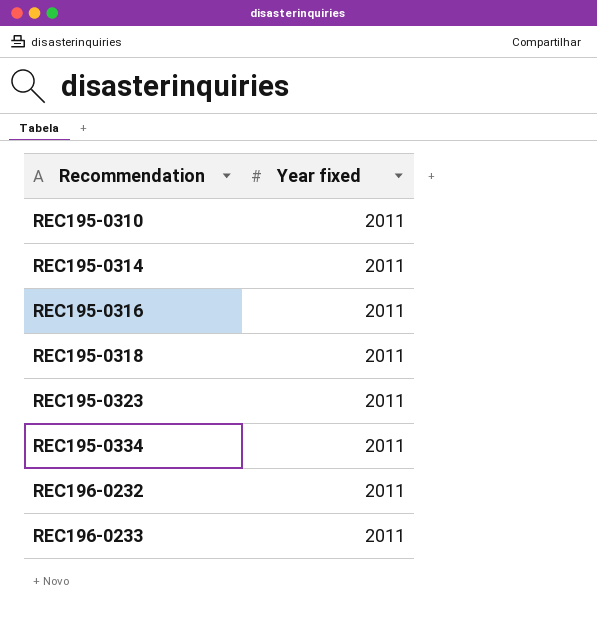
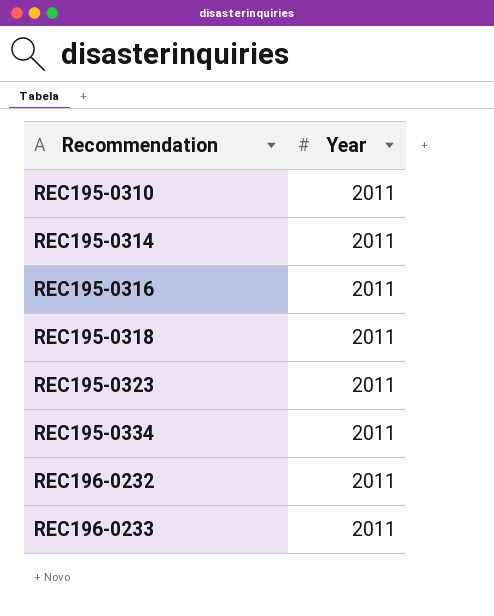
column name: Year fixed -> Year

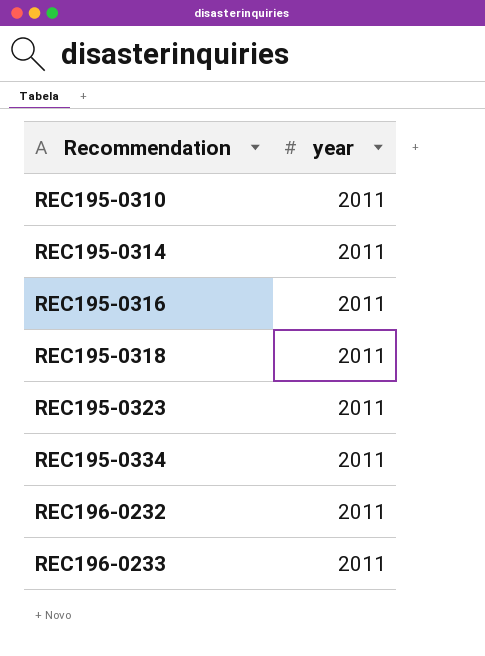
column name: Year -> year

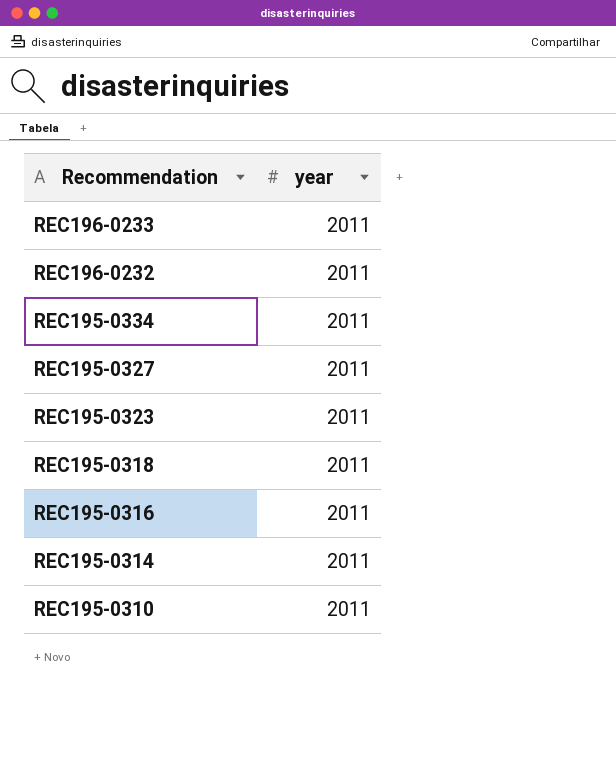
row order: Recommendation ascending -> Recommendation descending
row REC195-0327: none -> 2011

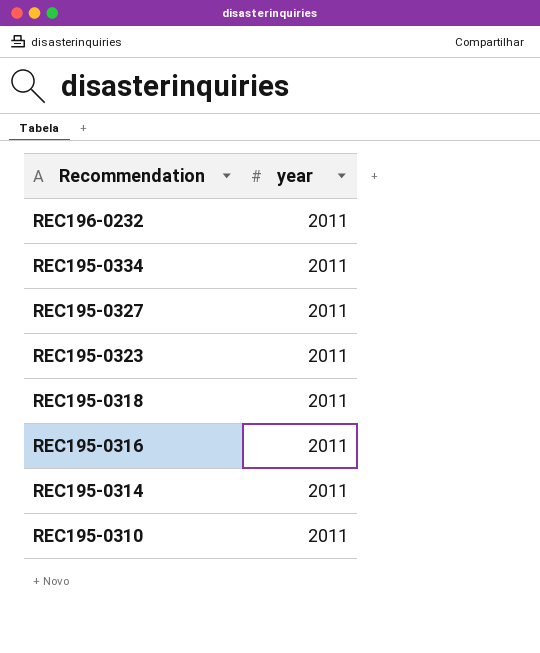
row REC196-0233: 2011 -> none

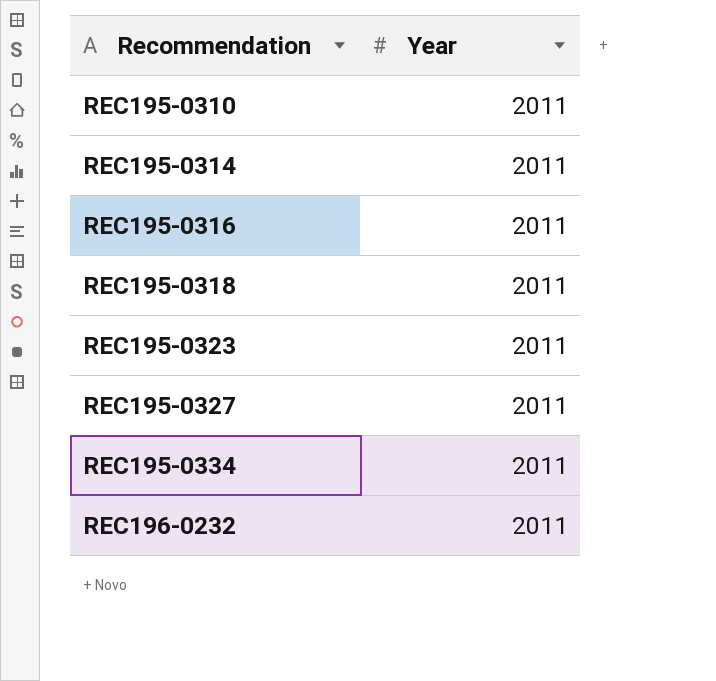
row order: Recommendation descending -> Recommendation ascending
column name: year -> Year

